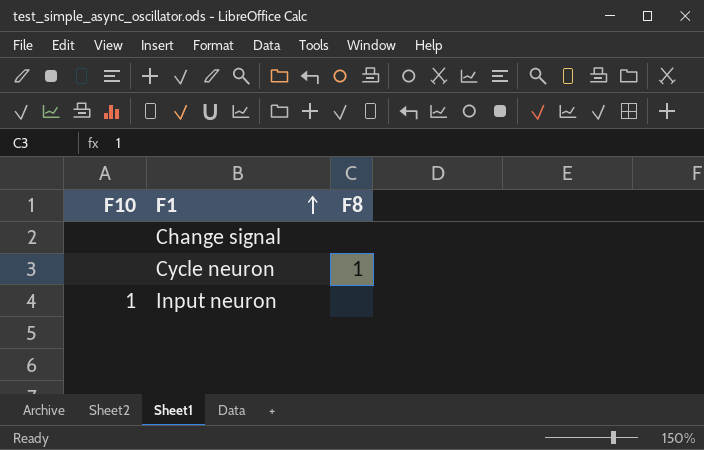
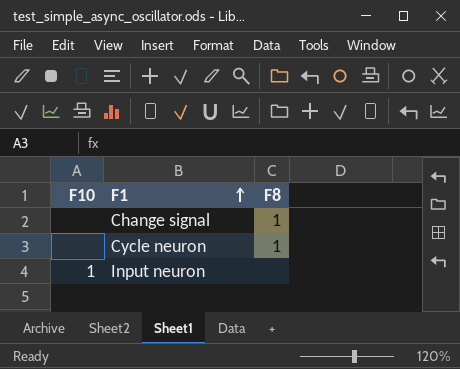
Change signal | F8: none -> 1

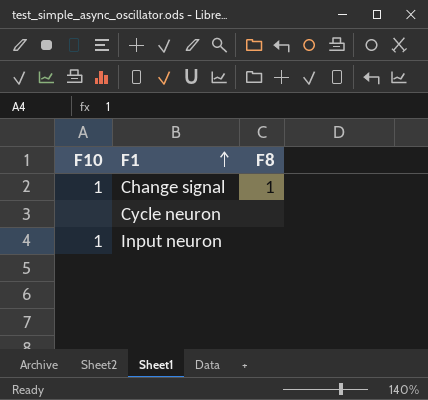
Change signal | F10: none -> 1
Cycle neuron | F8: 1 -> none

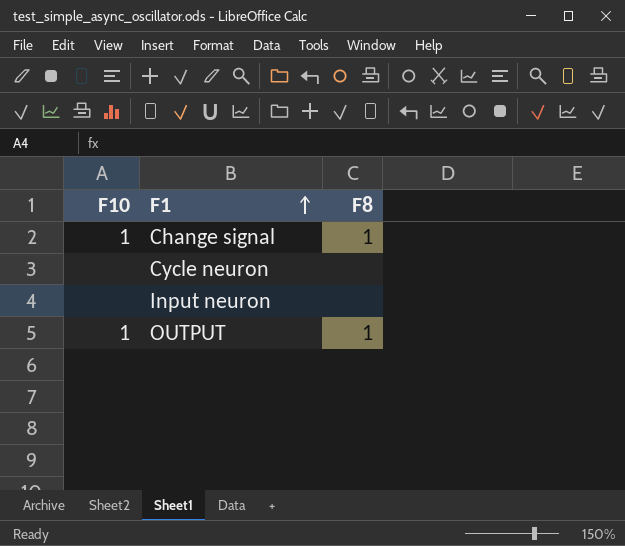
Input neuron | F10: 1 -> none
row OUTPUT: none -> 1 | 1

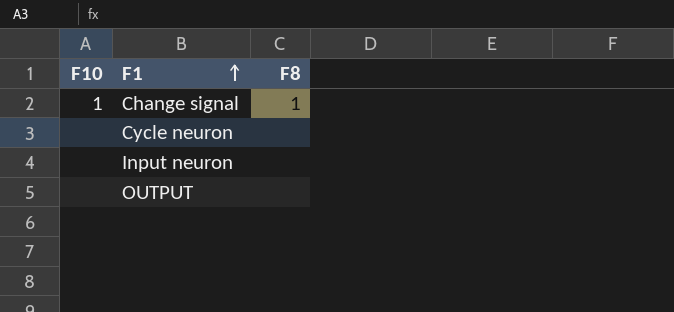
OUTPUT | F10: 1 -> none
OUTPUT | F8: 1 -> none

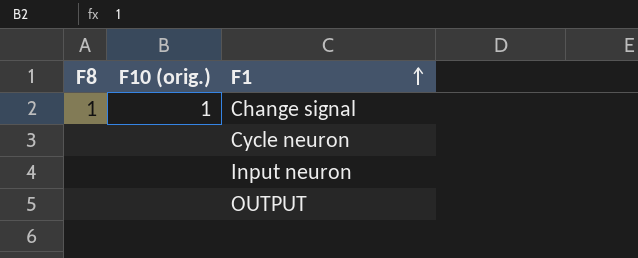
column F8 | position: 3 -> 1
column name: F10 -> F10 (orig.)

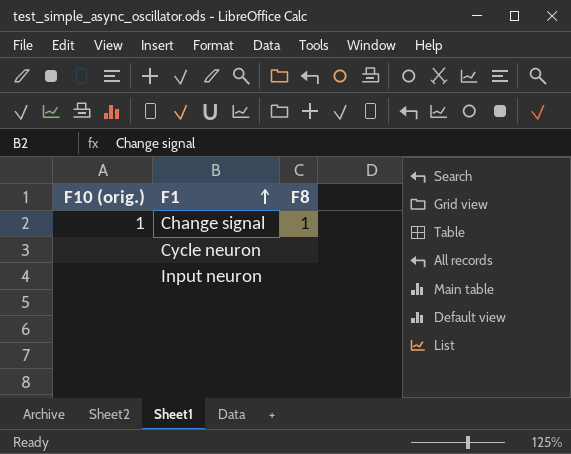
column F8 | position: 1 -> 3
row OUTPUT: none | none -> none

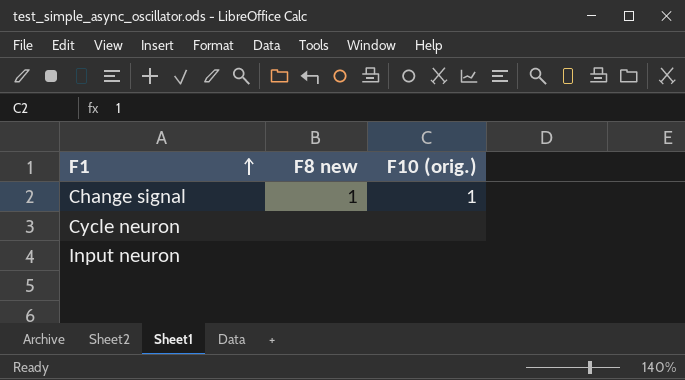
column name: F8 -> F8 new
column F10 (orig.) | position: 1 -> 3

